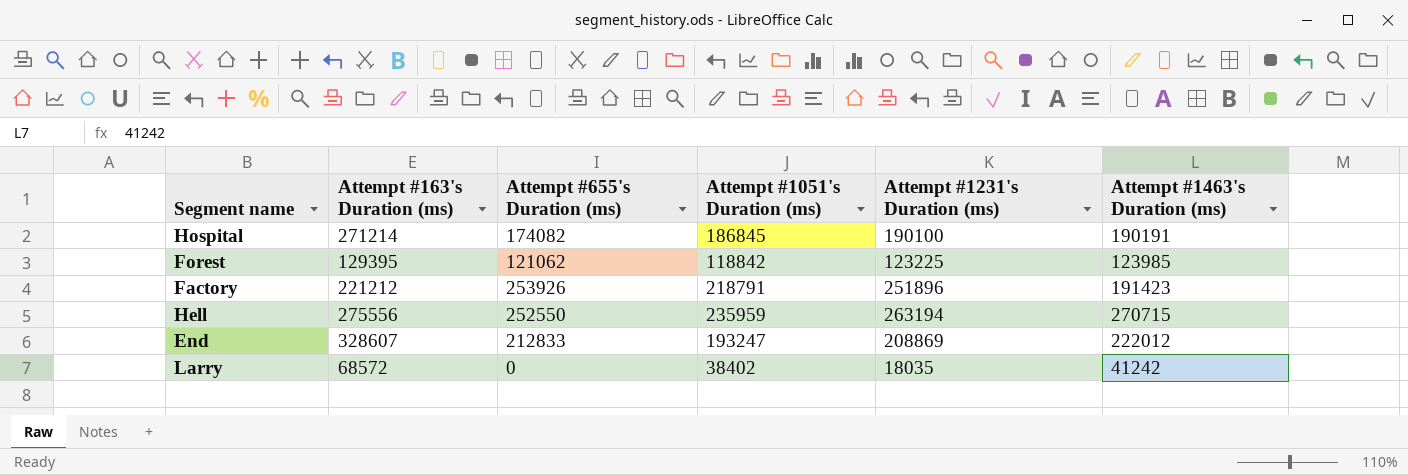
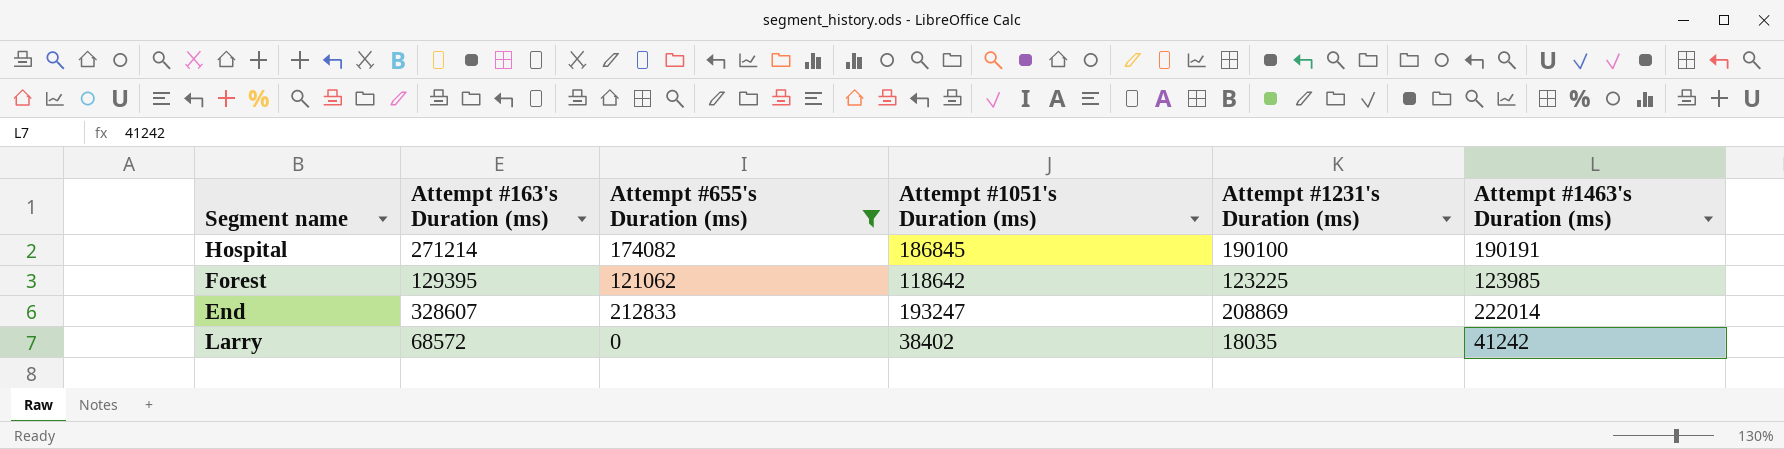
filter: none -> Attempt #655's Duration (ms) <= 212833
Forest | Attempt #1051's Duration (ms): 118842 -> 118642
End | Attempt #1463's Duration (ms): 222012 -> 222014

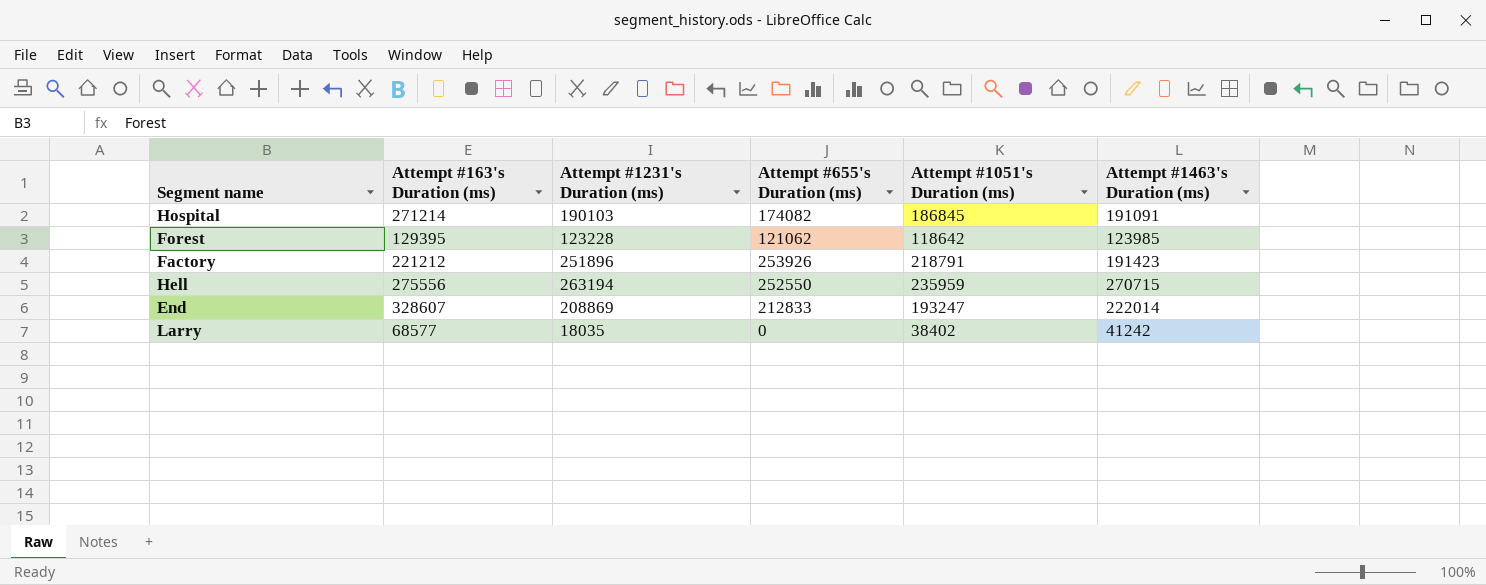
filter: Attempt #655's Duration (ms) <= 212833 -> none
column Attempt #1231's Duration (ms) | position: 5 -> 3
Hospital | Attempt #1231's Duration (ms): 190100 -> 190103
Hospital | Attempt #1463's Duration (ms): 190191 -> 191091
Forest | Attempt #1231's Duration (ms): 123225 -> 123228
Larry | Attempt #163's Duration (ms): 68572 -> 68577

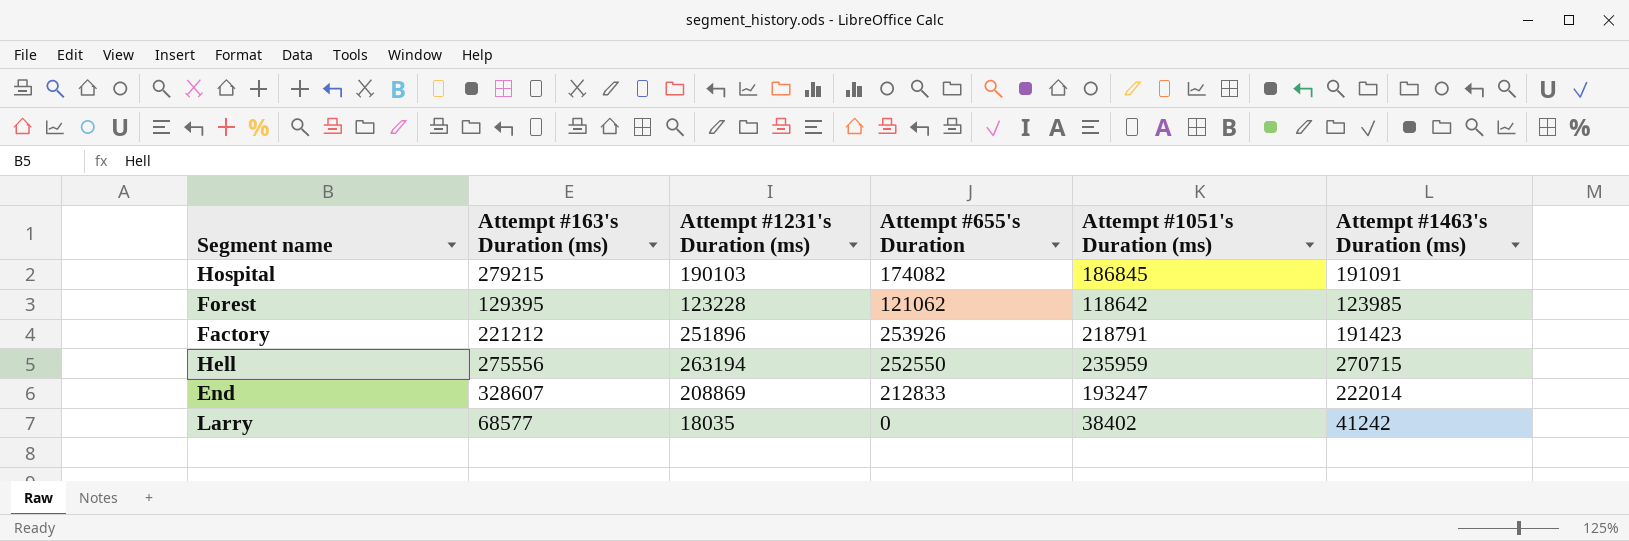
column name: Attempt #655's Duration (ms) -> Attempt #655's Duration
Hospital | Attempt #163's Duration (ms): 271214 -> 279215

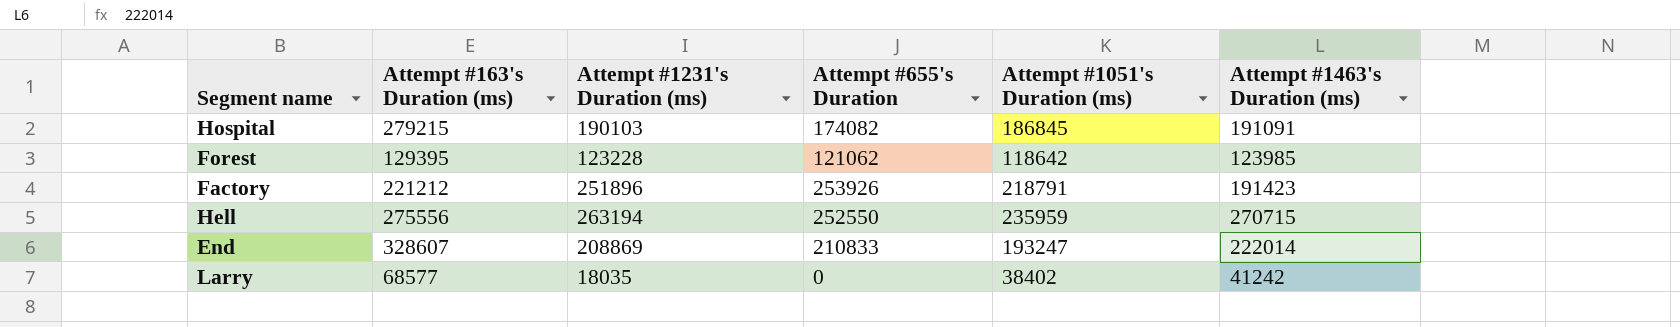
End | Attempt #655's Duration: 212833 -> 210833

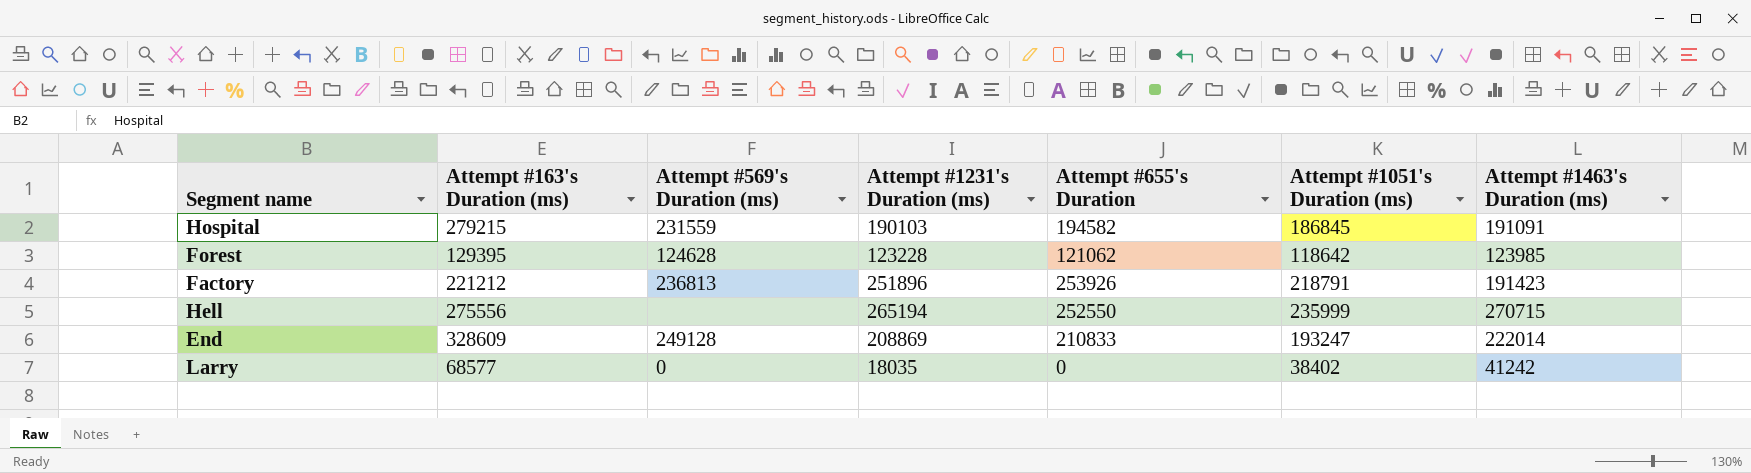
column Attempt #569's Duration (ms) | position: none -> 3
Hospital | Attempt #655's Duration: 174082 -> 194582
Hell | Attempt #1231's Duration (ms): 263194 -> 265194
Hell | Attempt #1051's Duration (ms): 235959 -> 235999
End | Attempt #163's Duration (ms): 328607 -> 328609

